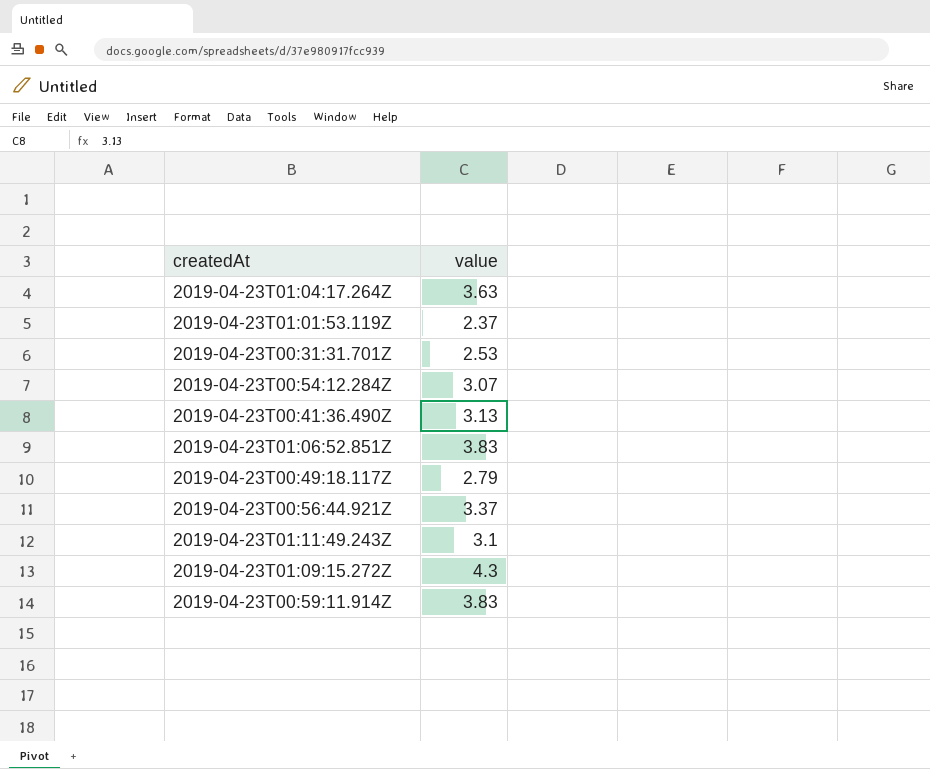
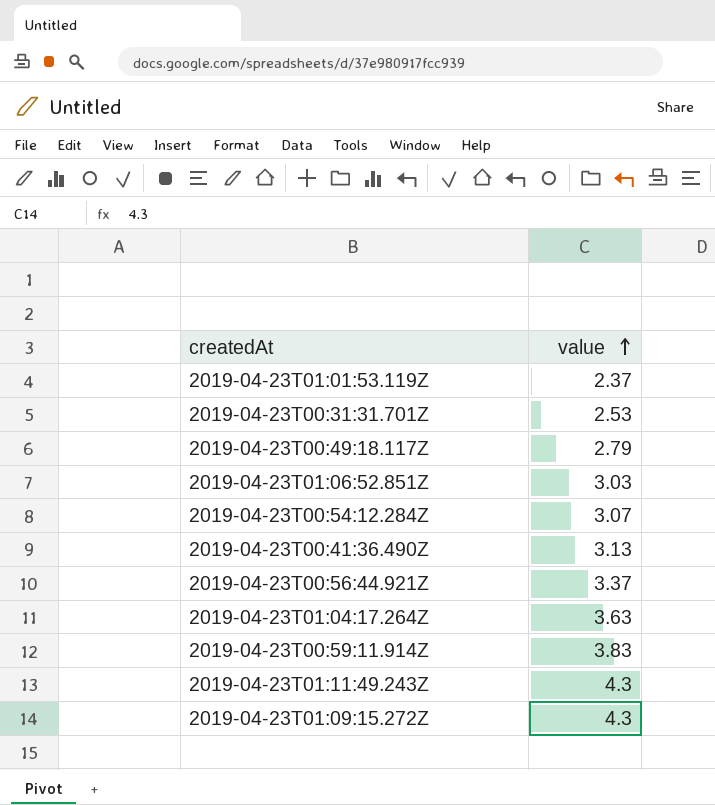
row order: none -> value ascending
2019-04-23T01:06:52.851Z | value: 3.83 -> 3.03
2019-04-23T01:11:49.243Z | value: 3.1 -> 4.3

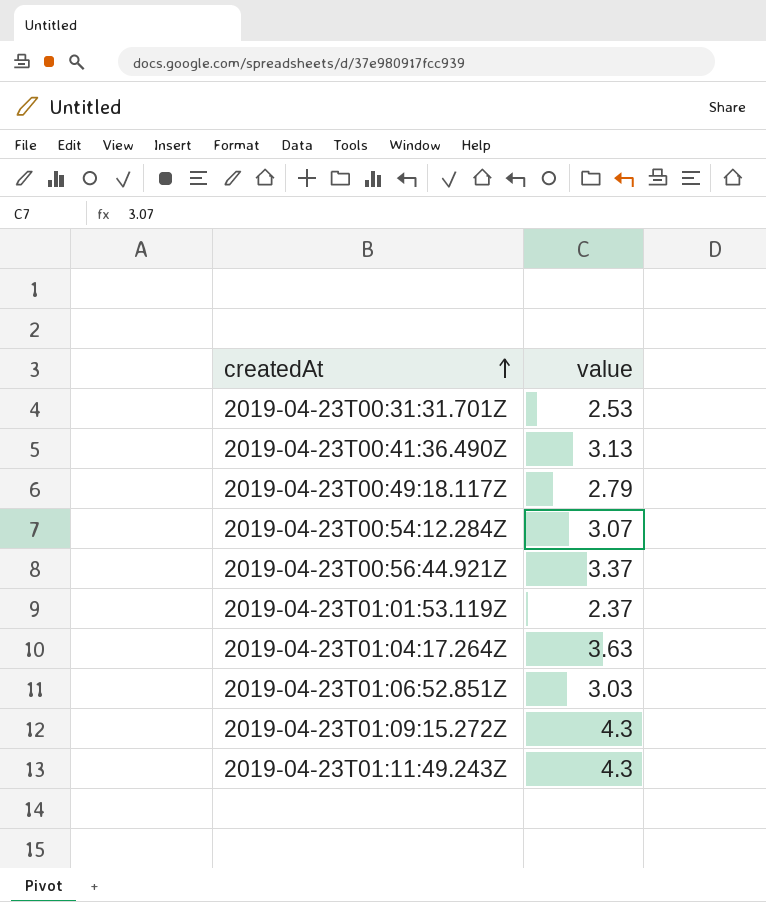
row order: value ascending -> createdAt ascending
row 2019-04-23T00:59:11.914Z: 3.83 -> none

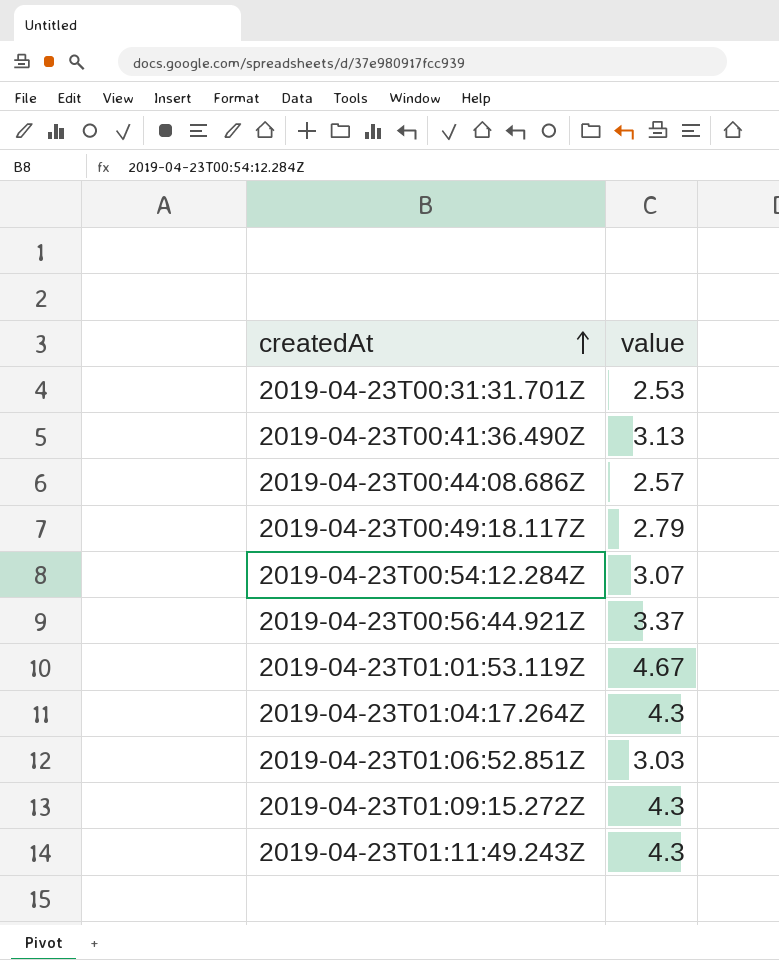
row 2019-04-23T00:44:08.686Z: none -> 2.57
2019-04-23T01:01:53.119Z | value: 2.37 -> 4.67
2019-04-23T01:04:17.264Z | value: 3.63 -> 4.3

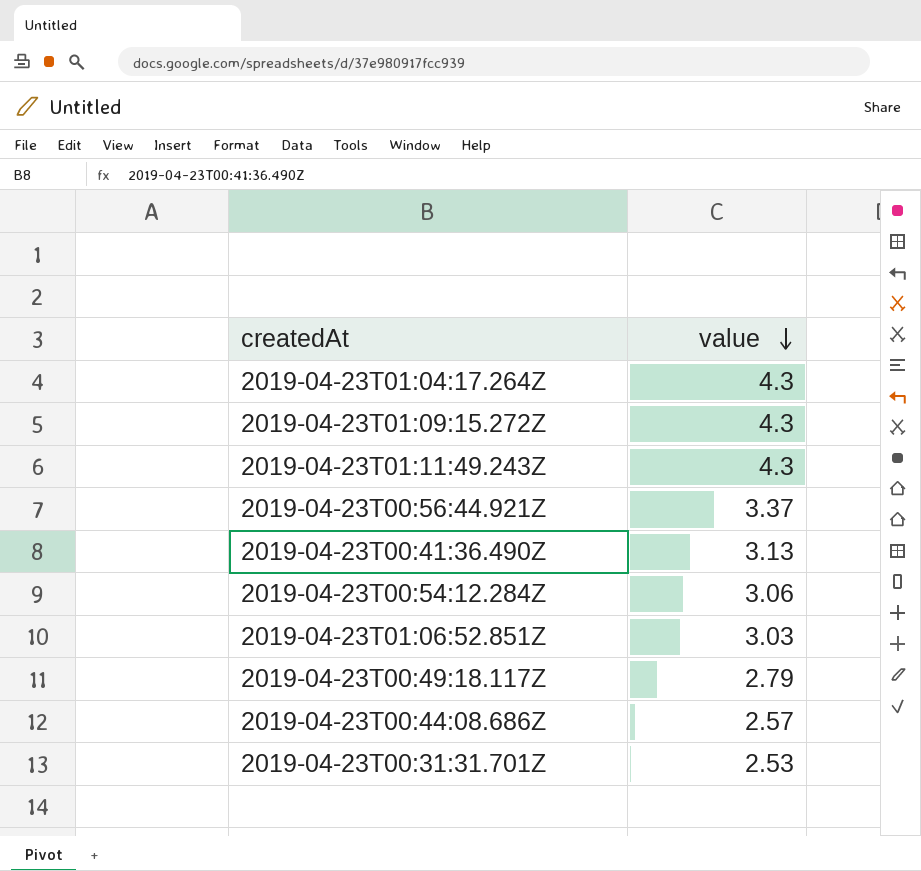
row order: createdAt ascending -> value descending
row 2019-04-23T01:01:53.119Z: 4.67 -> none
2019-04-23T00:54:12.284Z | value: 3.07 -> 3.06

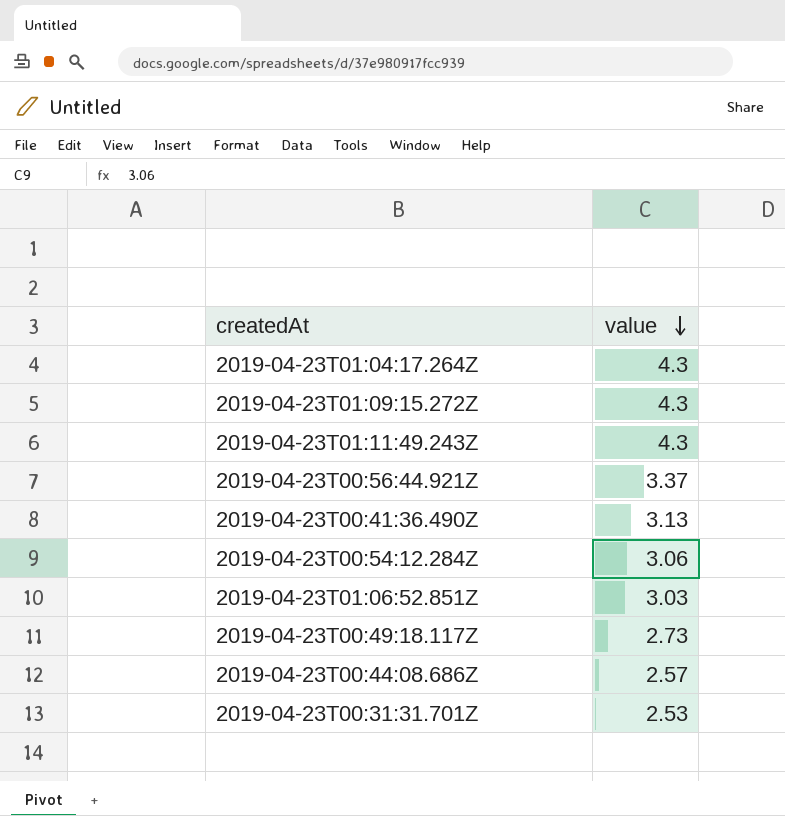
2019-04-23T00:49:18.117Z | value: 2.79 -> 2.73

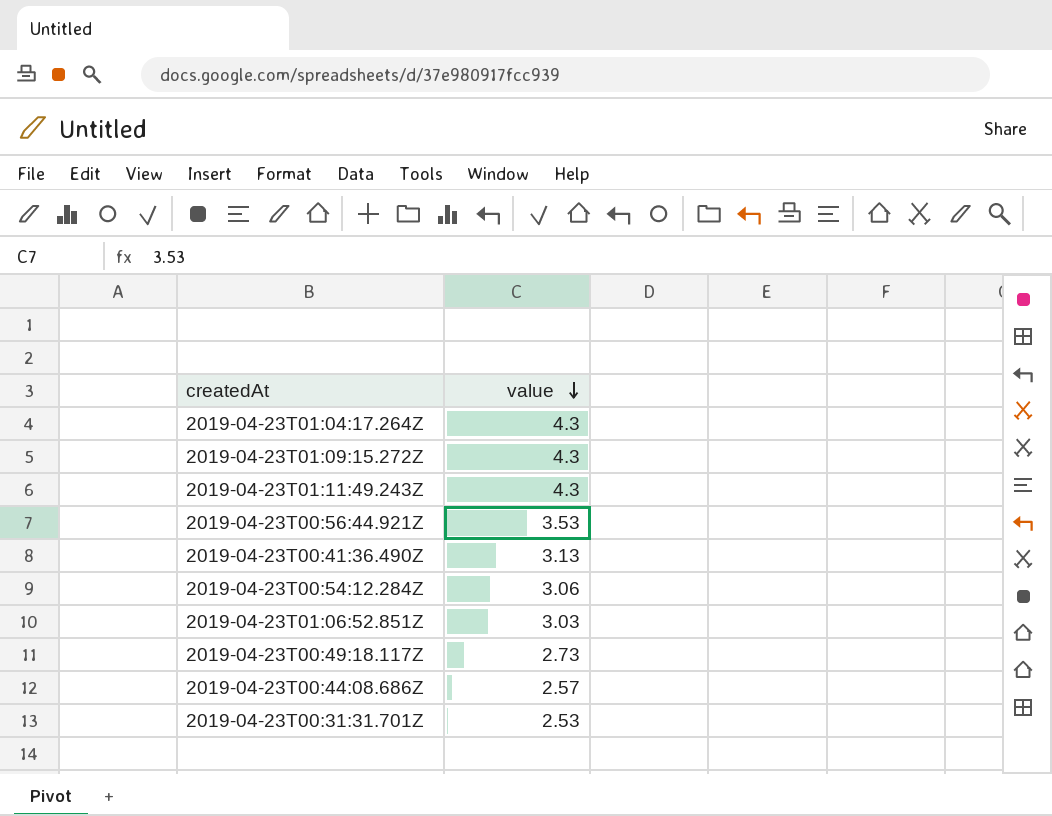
2019-04-23T00:56:44.921Z | value: 3.37 -> 3.53

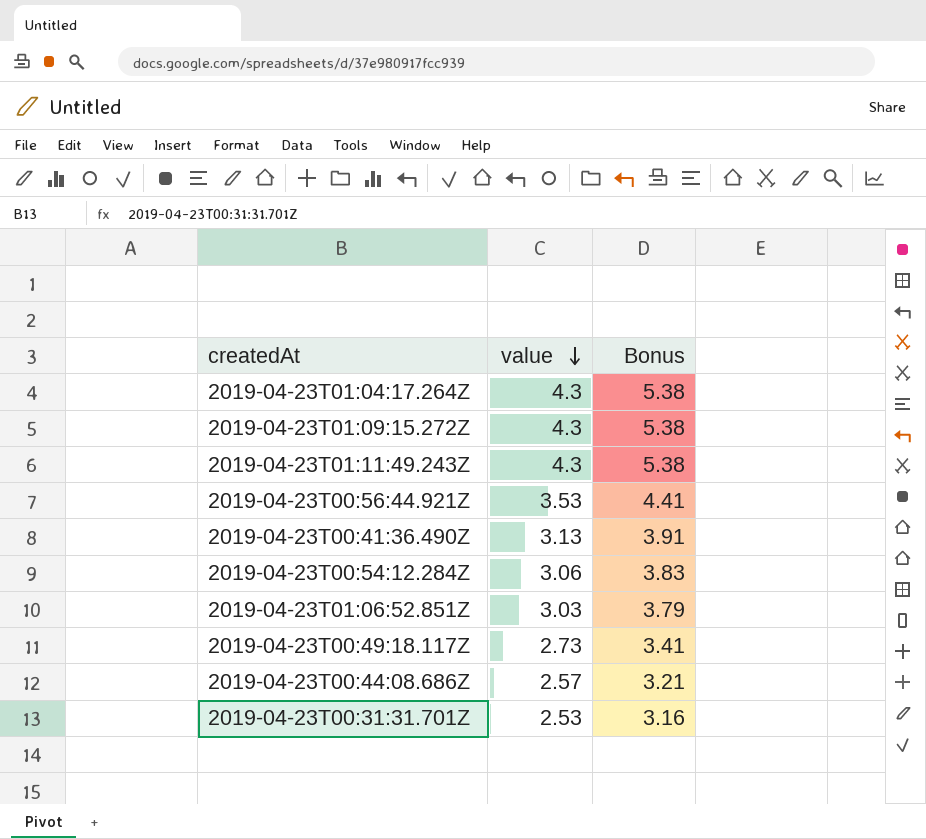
column Bonus | formula: none -> [value] * 1.25

